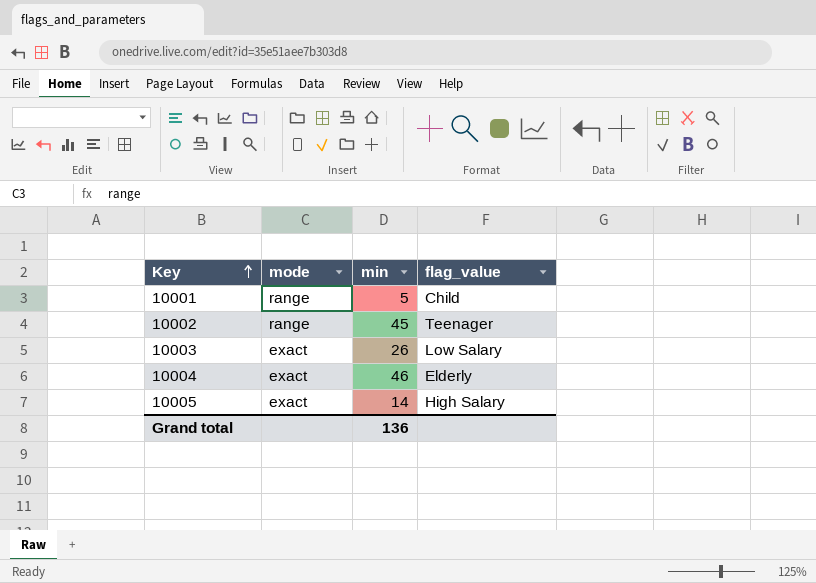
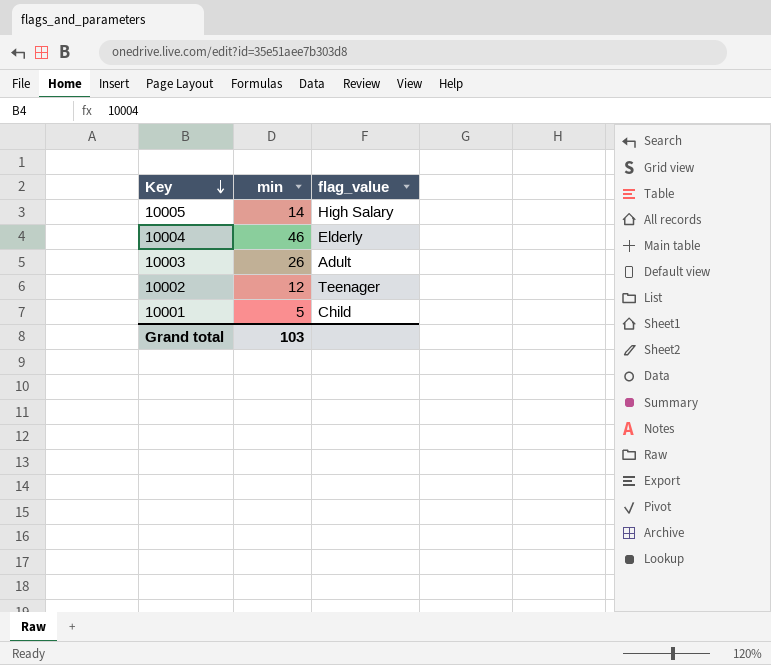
row order: Key ascending -> Key descending
column mode | position: 2 -> none
10003 | flag_value: Low Salary -> Adult
10002 | min: 45 -> 12
Grand total | min: 136 -> 103

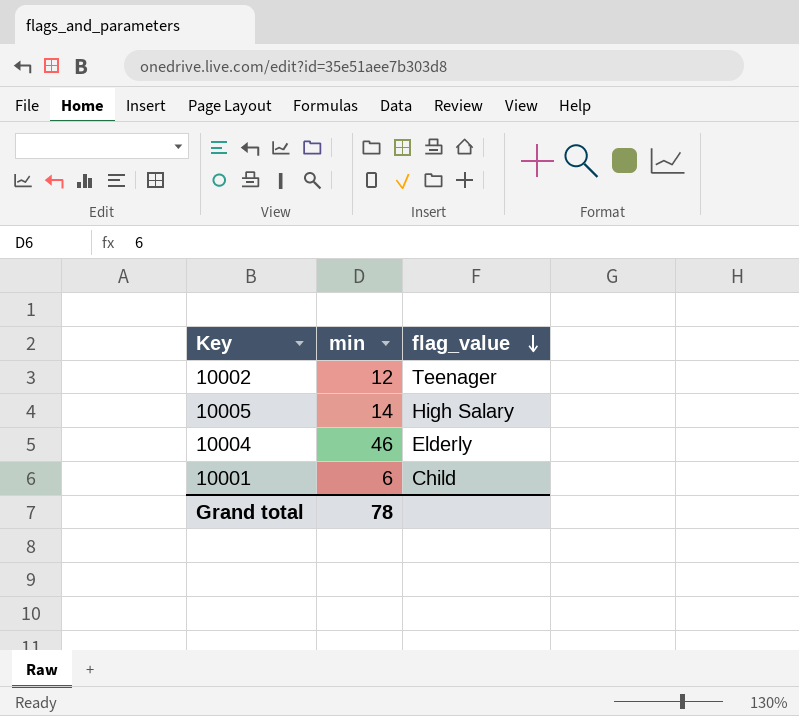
row order: Key descending -> flag_value descending
row 10003: 26 | Adult -> none
10001 | min: 5 -> 6
Grand total | min: 103 -> 78

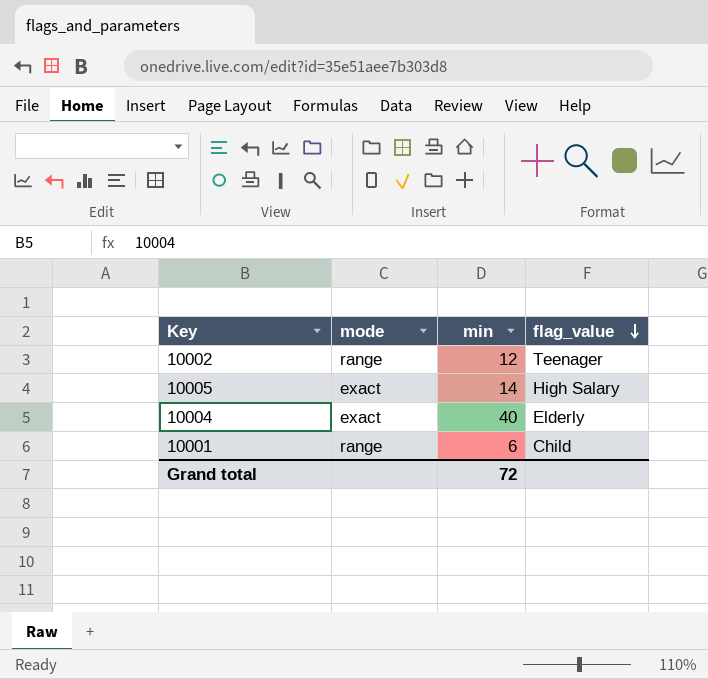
column mode | position: none -> 2
10004 | min: 46 -> 40
Grand total | min: 78 -> 72

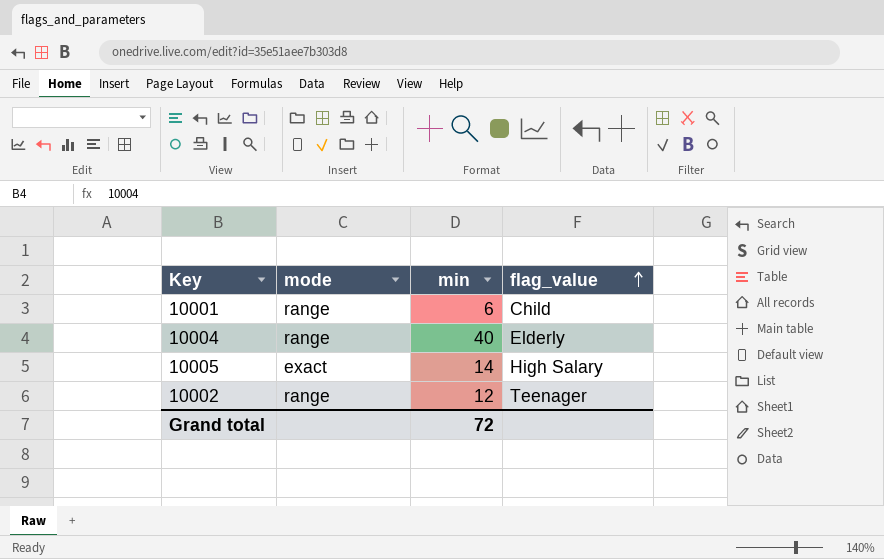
row order: flag_value descending -> flag_value ascending
10004 | mode: exact -> range

